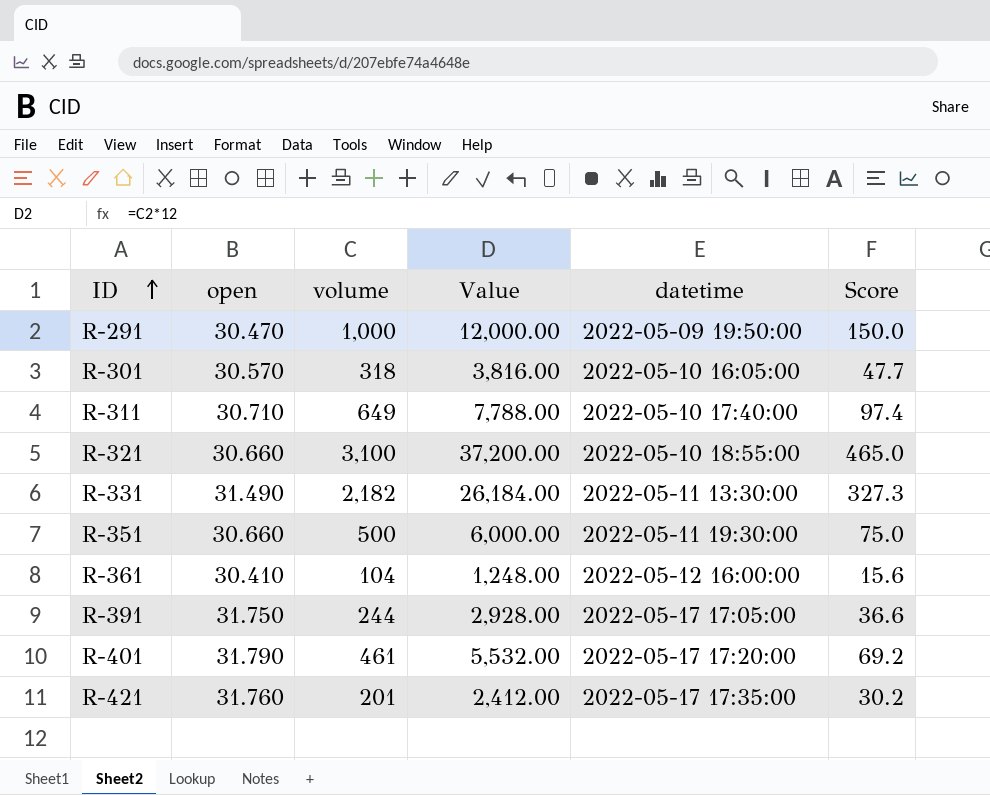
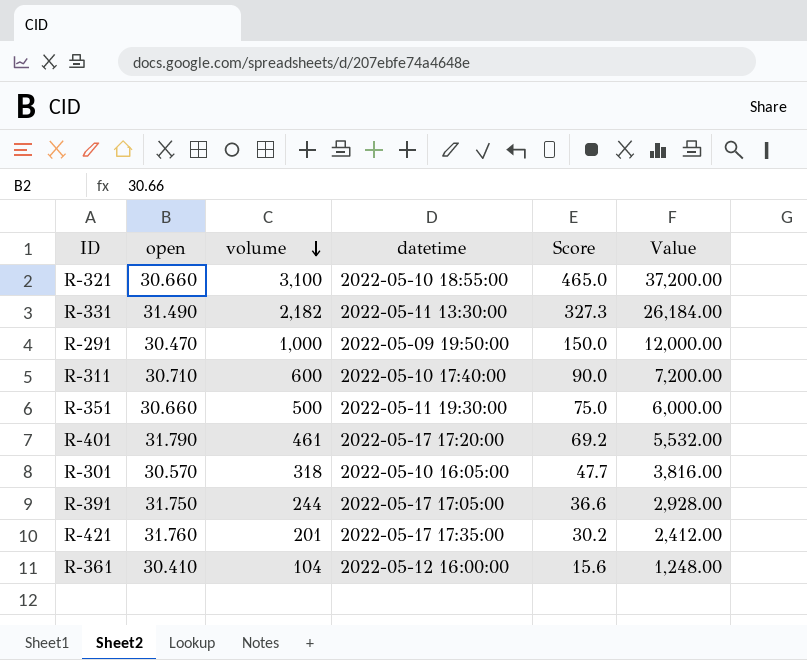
row order: ID ascending -> volume descending
column Value | position: 4 -> 6
R-311 | volume: 649 -> 600
R-311 | Score: 97.4 -> 90.0
R-311 | Value: 7,788.00 -> 7,200.00

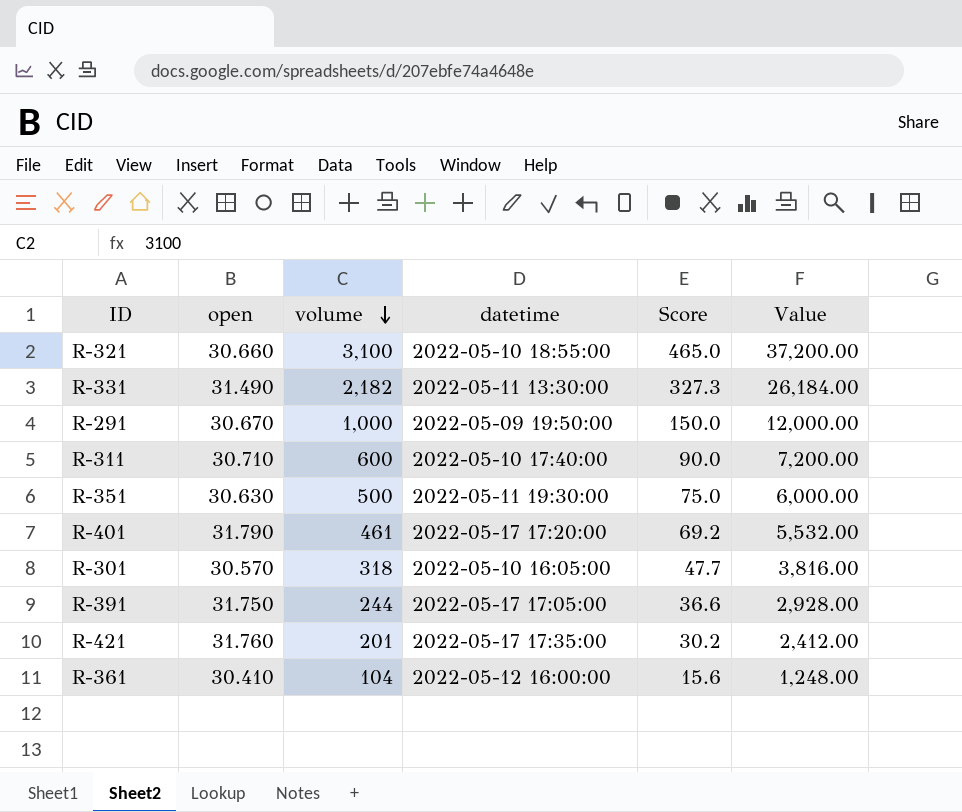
R-291 | open: 30.470 -> 30.670
R-351 | open: 30.660 -> 30.630

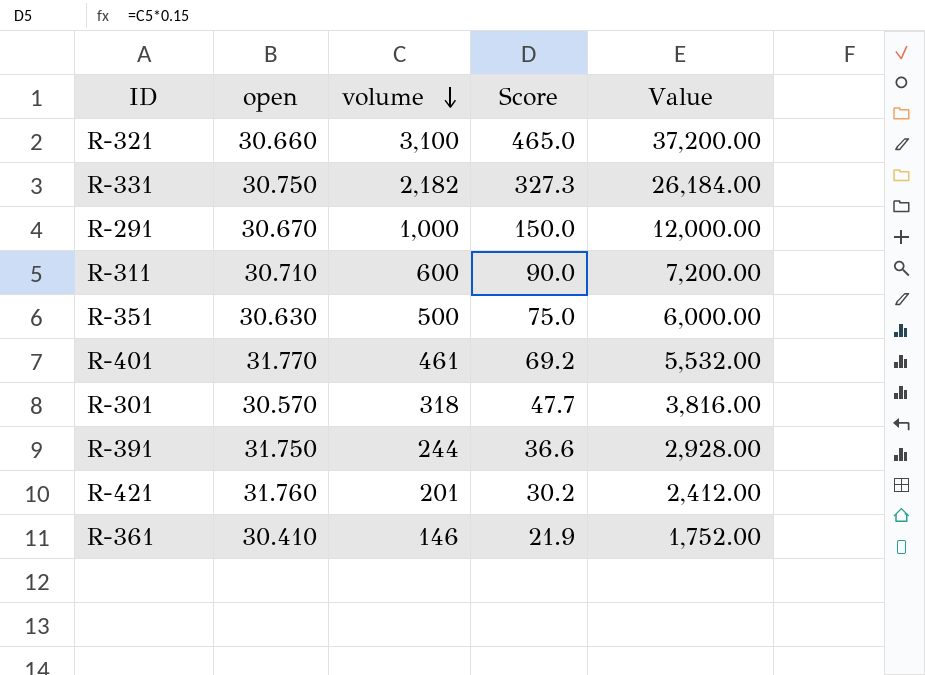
column datetime | position: 4 -> none
R-331 | open: 31.490 -> 30.750
R-401 | open: 31.790 -> 31.770
R-361 | volume: 104 -> 146
R-361 | Score: 15.6 -> 21.9
R-361 | Value: 1,248.00 -> 1,752.00

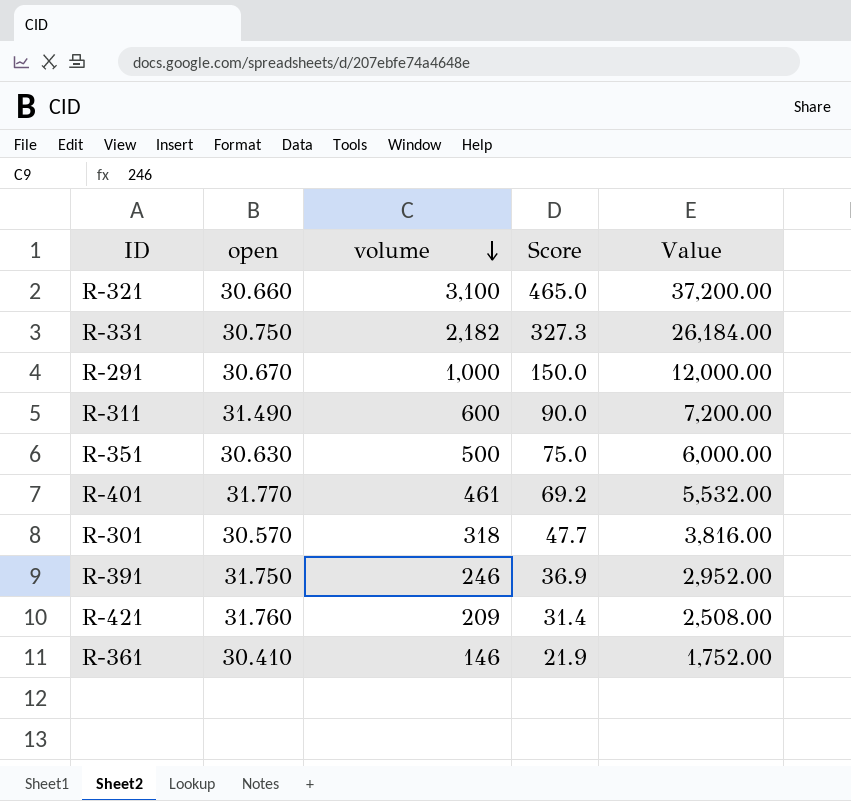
R-311 | open: 30.710 -> 31.490
R-391 | volume: 244 -> 246
R-391 | Score: 36.6 -> 36.9
R-391 | Value: 2,928.00 -> 2,952.00
R-421 | volume: 201 -> 209
R-421 | Score: 30.2 -> 31.4
R-421 | Value: 2,412.00 -> 2,508.00

